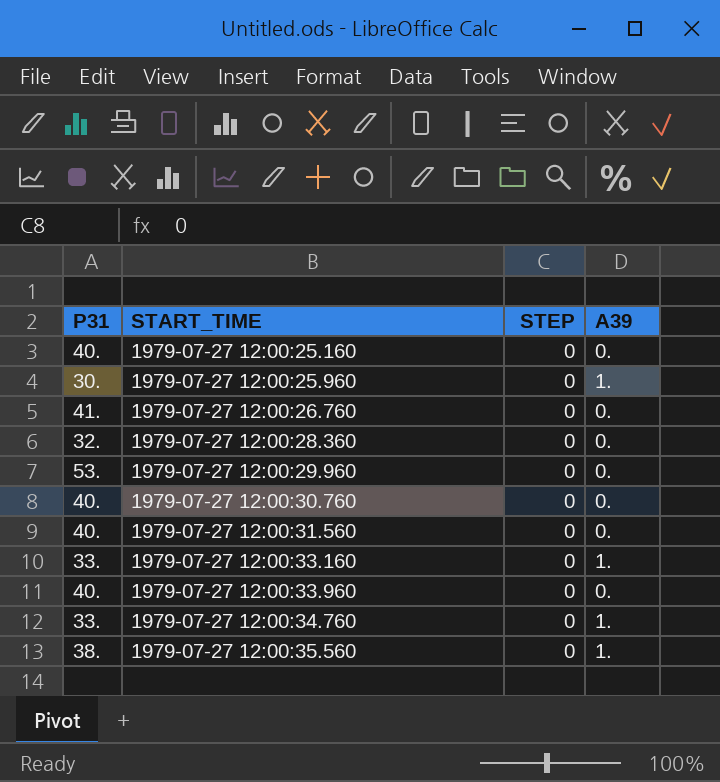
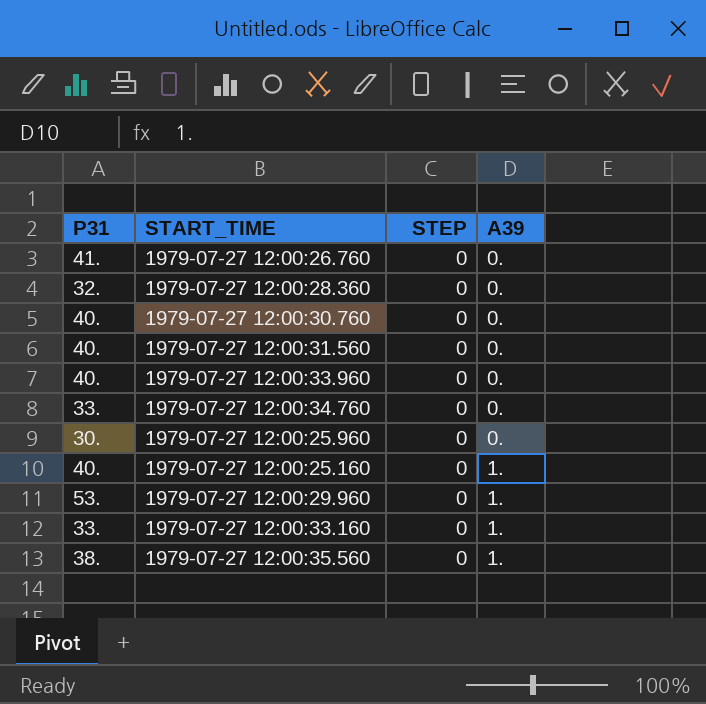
row order: START_TIME ascending -> A39 ascending
1979-07-27 12:00:34.760 | A39: 1. -> 0.
1979-07-27 12:00:25.960 | A39: 1. -> 0.
1979-07-27 12:00:25.160 | A39: 0. -> 1.
1979-07-27 12:00:29.960 | A39: 0. -> 1.

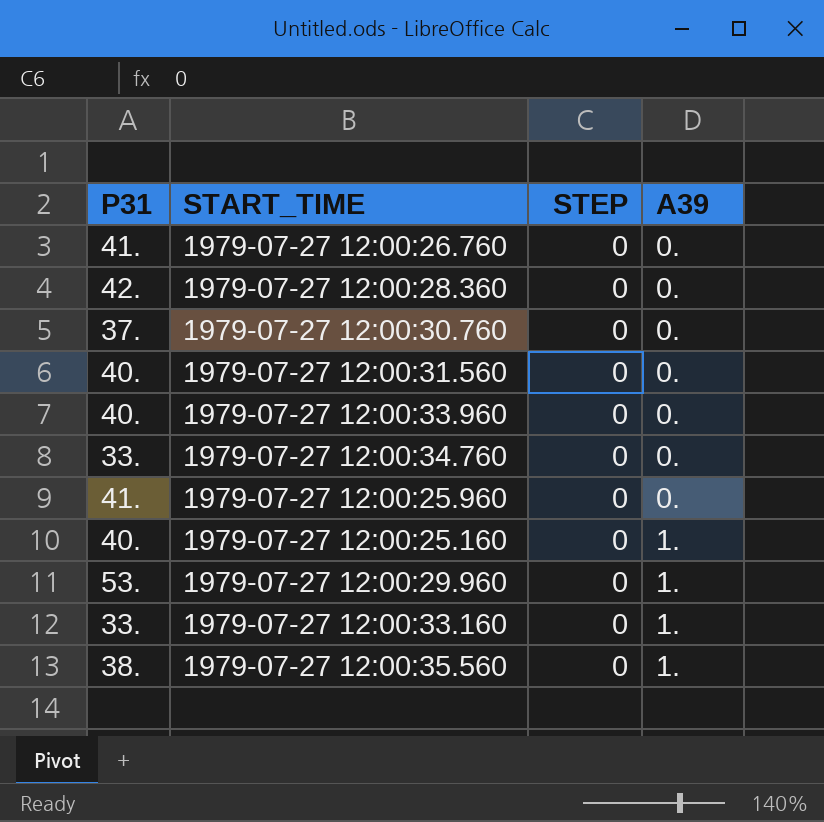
1979-07-27 12:00:28.360 | P31: 32. -> 42.
1979-07-27 12:00:30.760 | P31: 40. -> 37.
1979-07-27 12:00:25.960 | P31: 30. -> 41.

